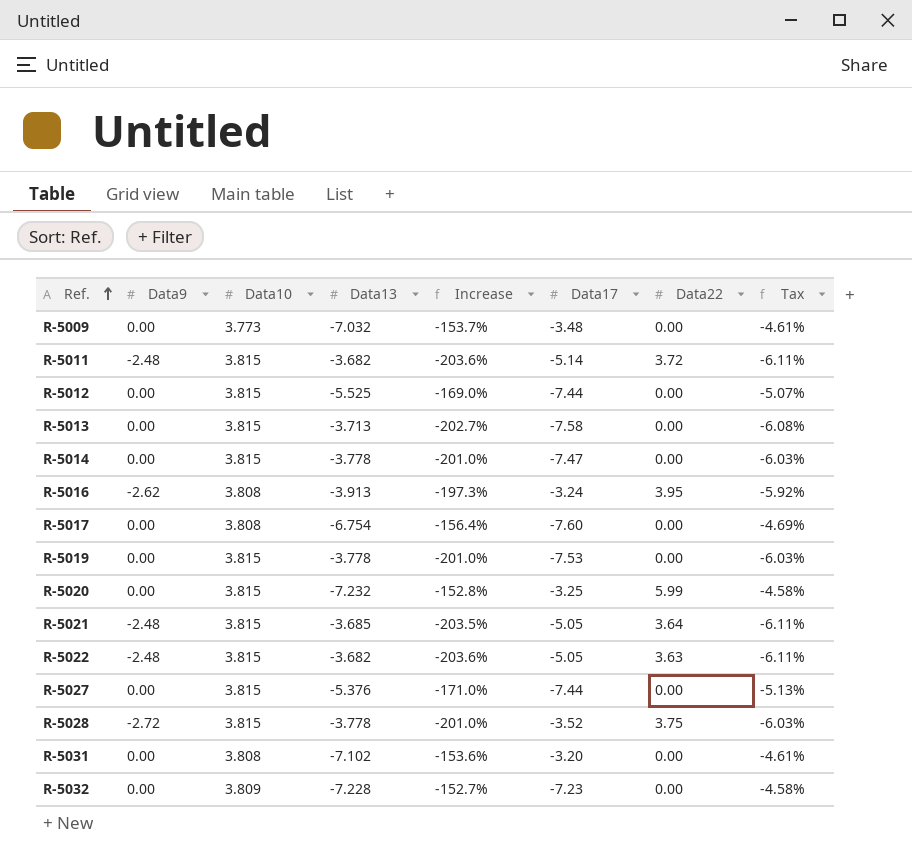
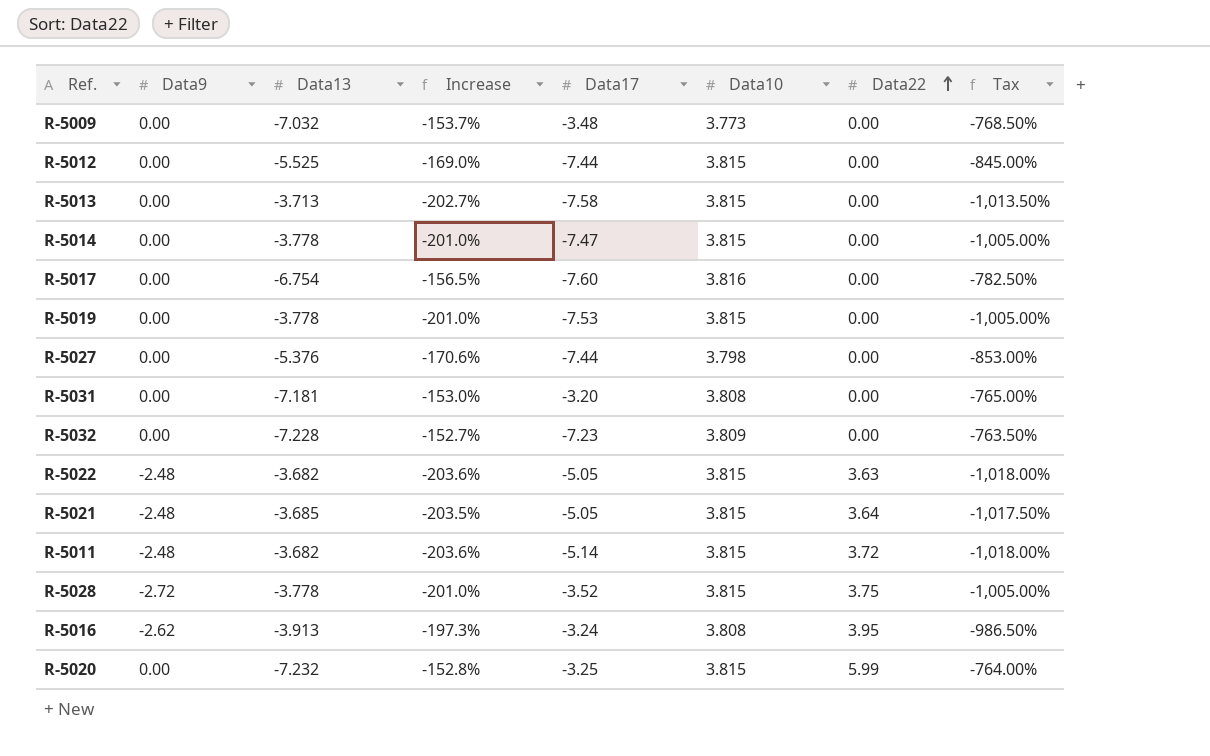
row order: Ref. ascending -> Data22 ascending
column Data10 | position: 3 -> 6
column Tax | formula: [Increase] * 0.03 -> [Increase] * 5
R-5017 | Increase: -156.4% -> -156.5%
R-5017 | Data10: 3.808 -> 3.816
R-5027 | Increase: -171.0% -> -170.6%
R-5027 | Data10: 3.815 -> 3.798
R-5031 | Data13: -7.102 -> -7.181
R-5031 | Increase: -153.6% -> -153.0%

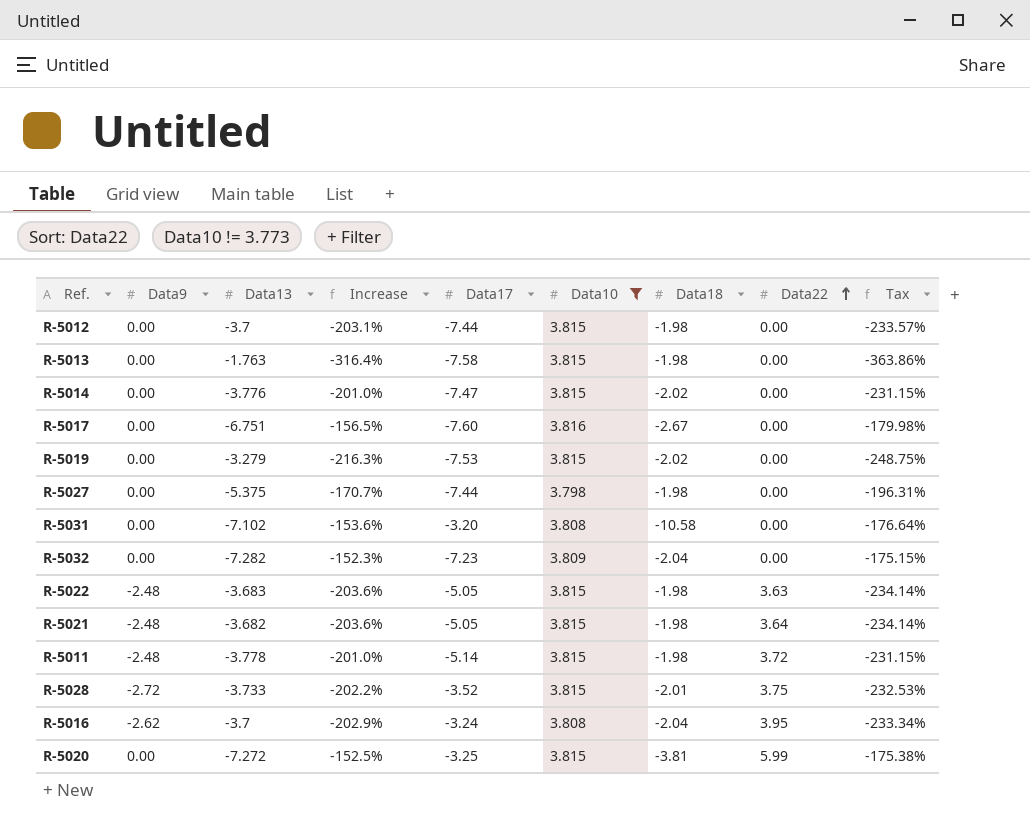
filter: none -> Data10 != 3.773
column Data18 | position: none -> 7
column Tax | formula: [Increase] * 5 -> [Increase] * 1.15
R-5012 | Data13: -5.525 -> -3.7
R-5012 | Increase: -169.0% -> -203.1%
R-5013 | Data13: -3.713 -> -1.763
R-5013 | Increase: -202.7% -> -316.4%
R-5014 | Data13: -3.778 -> -3.776
R-5017 | Data13: -6.754 -> -6.751
R-5019 | Data13: -3.778 -> -3.279
R-5019 | Increase: -201.0% -> -216.3%
R-5027 | Data13: -5.376 -> -5.375
R-5027 | Increase: -170.6% -> -170.7%
R-5031 | Data13: -7.181 -> -7.102
R-5031 | Increase: -153.0% -> -153.6%
R-5032 | Data13: -7.228 -> -7.282
R-5032 | Increase: -152.7% -> -152.3%
R-5022 | Data13: -3.682 -> -3.683
R-5021 | Data13: -3.685 -> -3.682
R-5021 | Increase: -203.5% -> -203.6%
R-5011 | Data13: -3.682 -> -3.778
R-5011 | Increase: -203.6% -> -201.0%
R-5028 | Data13: -3.778 -> -3.733
R-5028 | Increase: -201.0% -> -202.2%
R-5016 | Data13: -3.913 -> -3.7
R-5016 | Increase: -197.3% -> -202.9%
R-5020 | Data13: -7.232 -> -7.272
R-5020 | Increase: -152.8% -> -152.5%

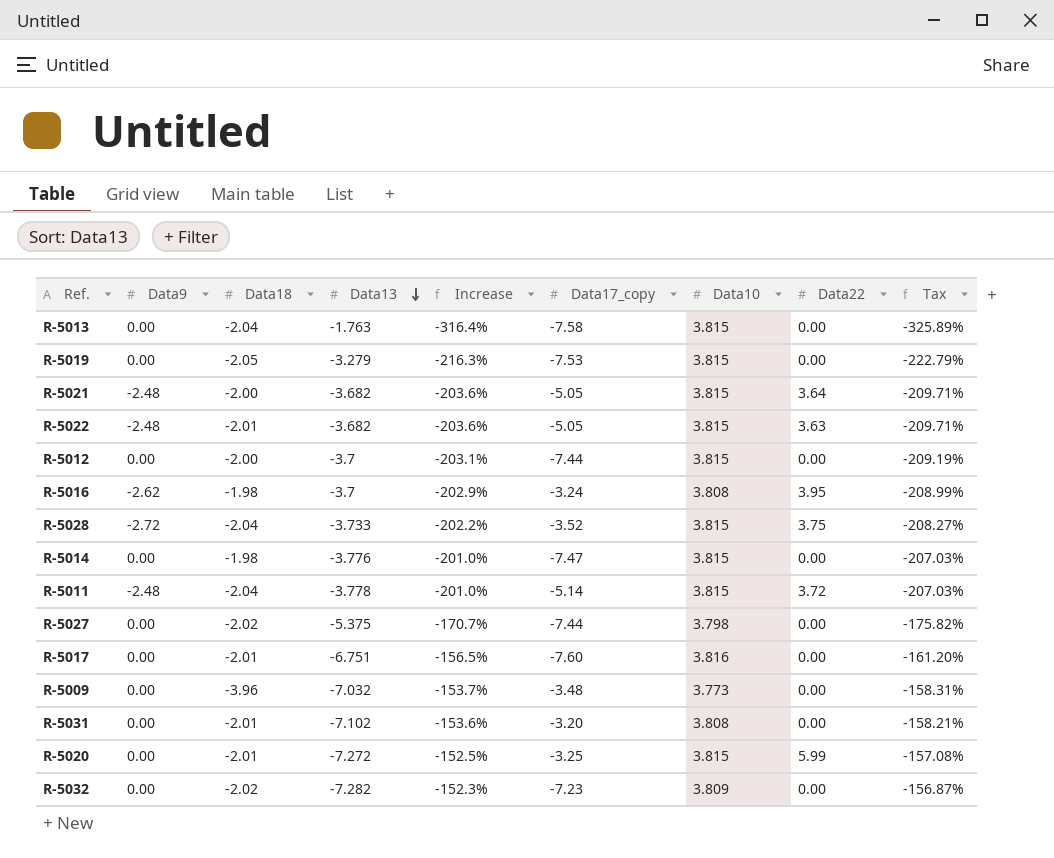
filter: Data10 != 3.773 -> none
row order: Data22 ascending -> Data13 descending
column Data18 | position: 7 -> 3
column name: Data17 -> Data17_copy
column Tax | formula: [Increase] * 1.15 -> [Increase] * 1.03
R-5013 | Data18: -1.98 -> -2.04
R-5019 | Data18: -2.02 -> -2.05
R-5021 | Data18: -1.98 -> -2.00
R-5022 | Data18: -1.98 -> -2.01
R-5022 | Data13: -3.683 -> -3.682
R-5012 | Data18: -1.98 -> -2.00
R-5016 | Data18: -2.04 -> -1.98
R-5028 | Data18: -2.01 -> -2.04
R-5014 | Data18: -2.02 -> -1.98
R-5011 | Data18: -1.98 -> -2.04
R-5027 | Data18: -1.98 -> -2.02
R-5017 | Data18: -2.67 -> -2.01
R-5031 | Data18: -10.58 -> -2.01
R-5020 | Data18: -3.81 -> -2.01
R-5032 | Data18: -2.04 -> -2.02

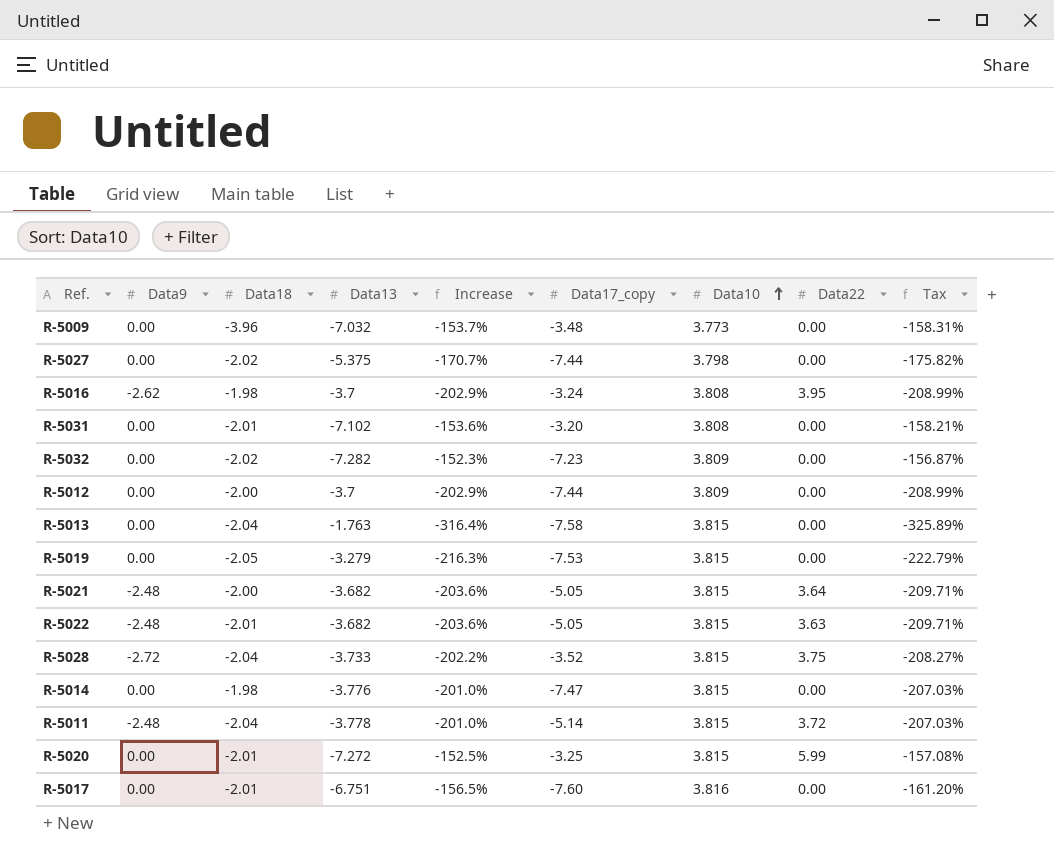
row order: Data13 descending -> Data10 ascending
R-5012 | Increase: -203.1% -> -202.9%
R-5012 | Data10: 3.815 -> 3.809
R-5012 | Tax: -209.19% -> -208.99%

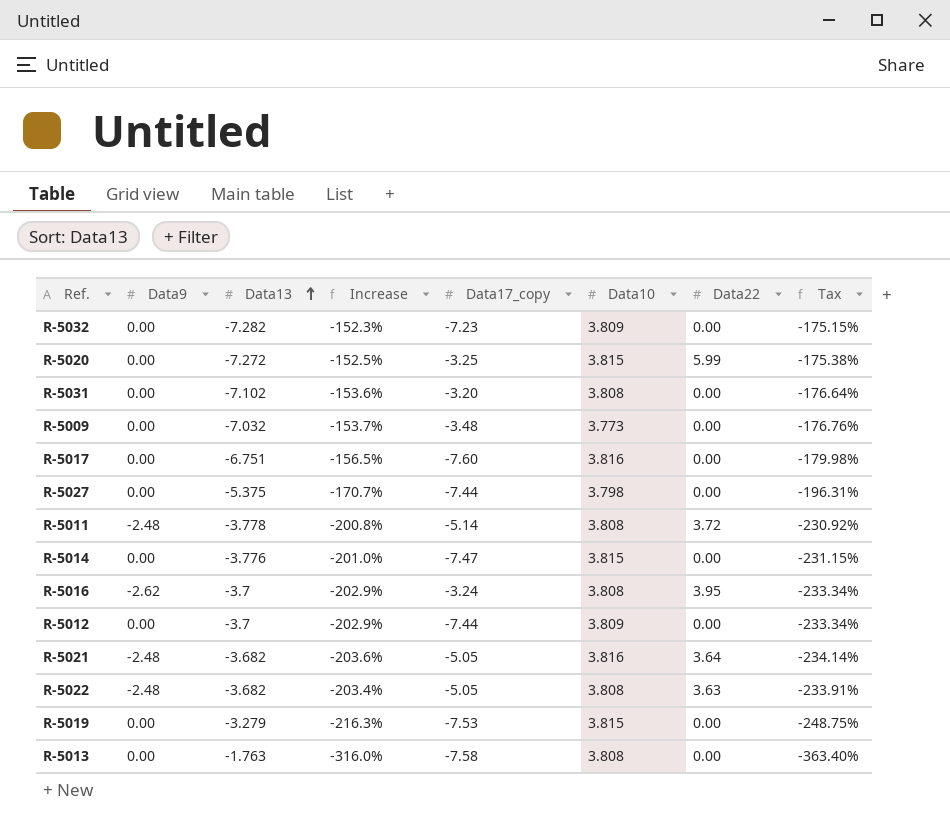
row order: Data10 ascending -> Data13 ascending
column Data18 | position: 3 -> none
column Tax | formula: [Increase] * 1.03 -> [Increase] * 1.15
row R-5028: -2.72 | -2.04 | -3.733 | -202.2% | -3.52 | 3.815 | 3.75 | -208.27% -> none
R-5011 | Increase: -201.0% -> -200.8%
R-5011 | Data10: 3.815 -> 3.808
R-5021 | Data10: 3.815 -> 3.816
R-5022 | Increase: -203.6% -> -203.4%
R-5022 | Data10: 3.815 -> 3.808
R-5013 | Increase: -316.4% -> -316.0%
R-5013 | Data10: 3.815 -> 3.808

